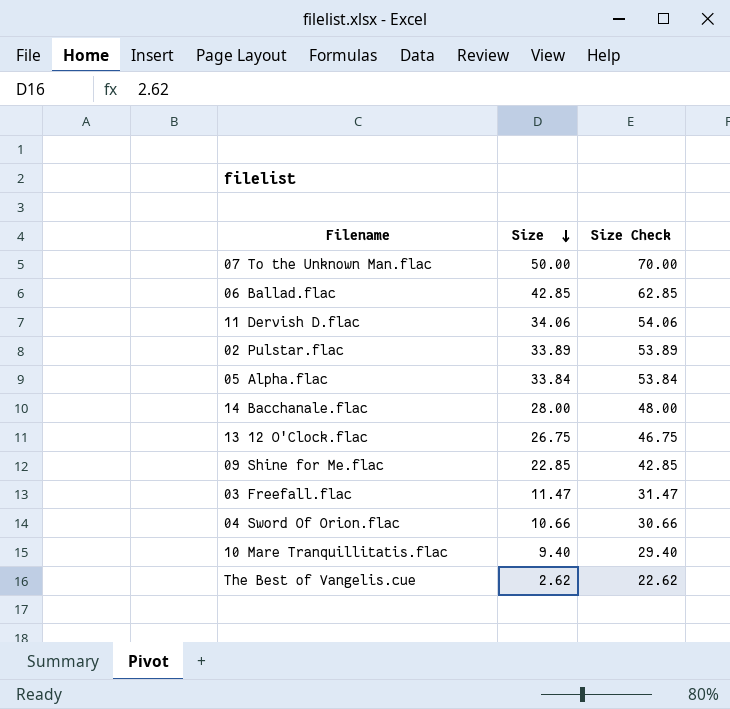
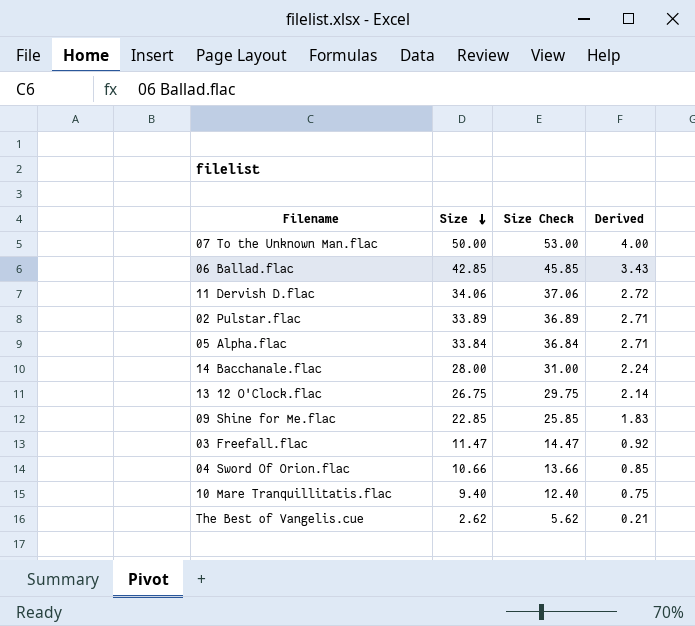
column Size Check | formula: [Size] + 20 -> [Size] + 3
column Derived | formula: none -> [Size] * 0.08

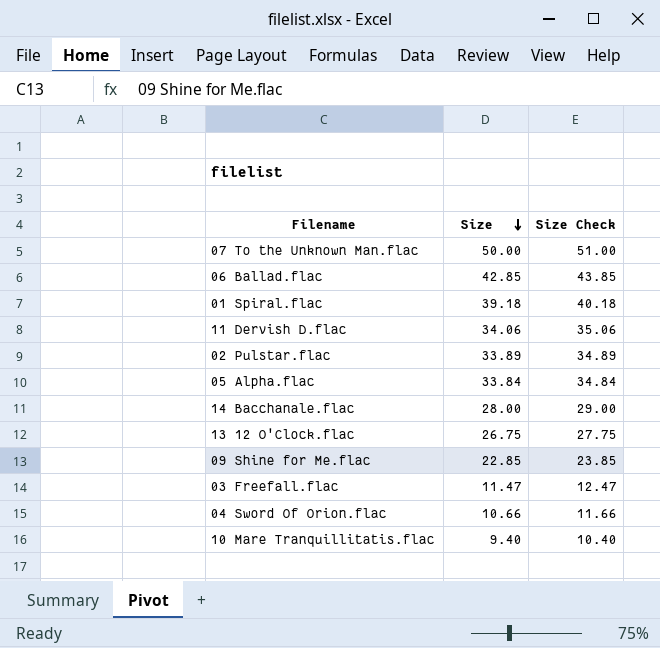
column Derived | formula: [Size] * 0.08 -> none
column Size Check | formula: [Size] + 3 -> [Size] + 1
row The Best of Vangelis.cue: 2.62 | 5.62 | 0.21 -> none
row 01 Spiral.flac: none -> 39.18 | 40.18

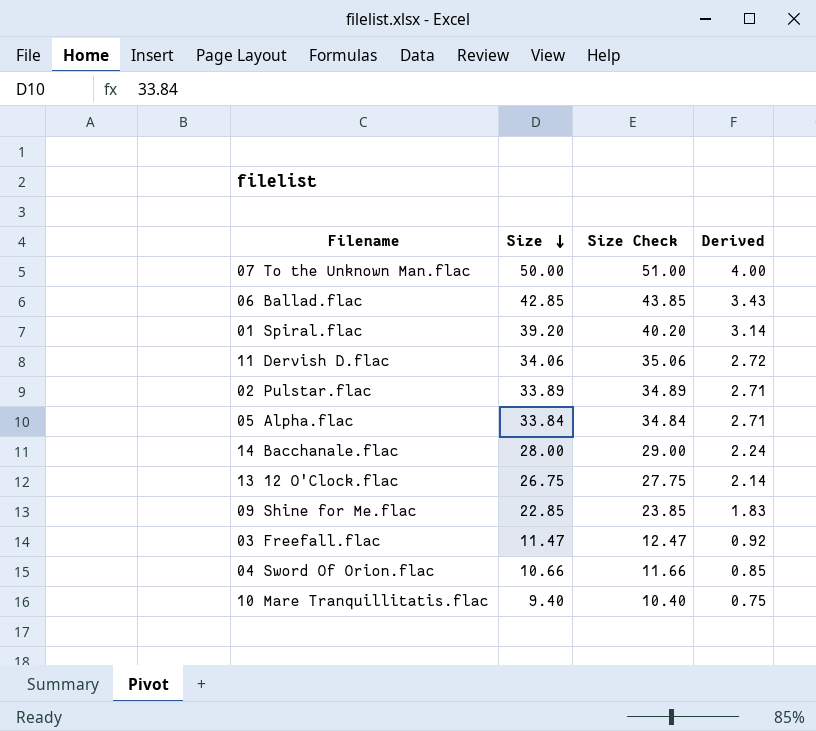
column Derived | formula: none -> [Size] * 0.08
01 Spiral.flac | Size: 39.18 -> 39.20
01 Spiral.flac | Size Check: 40.18 -> 40.20

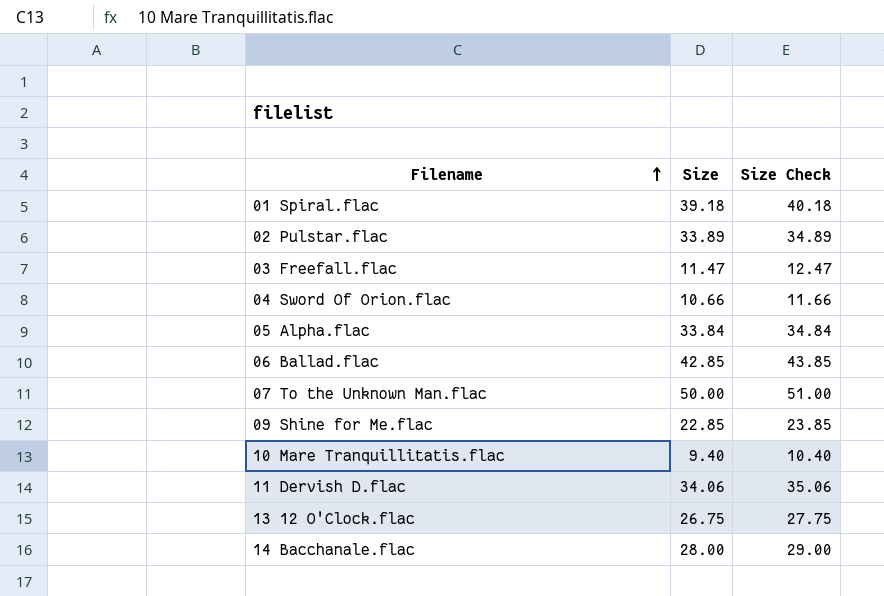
row order: Size descending -> Filename ascending
column Derived | formula: [Size] * 0.08 -> none
01 Spiral.flac | Size: 39.20 -> 39.18
01 Spiral.flac | Size Check: 40.20 -> 40.18

